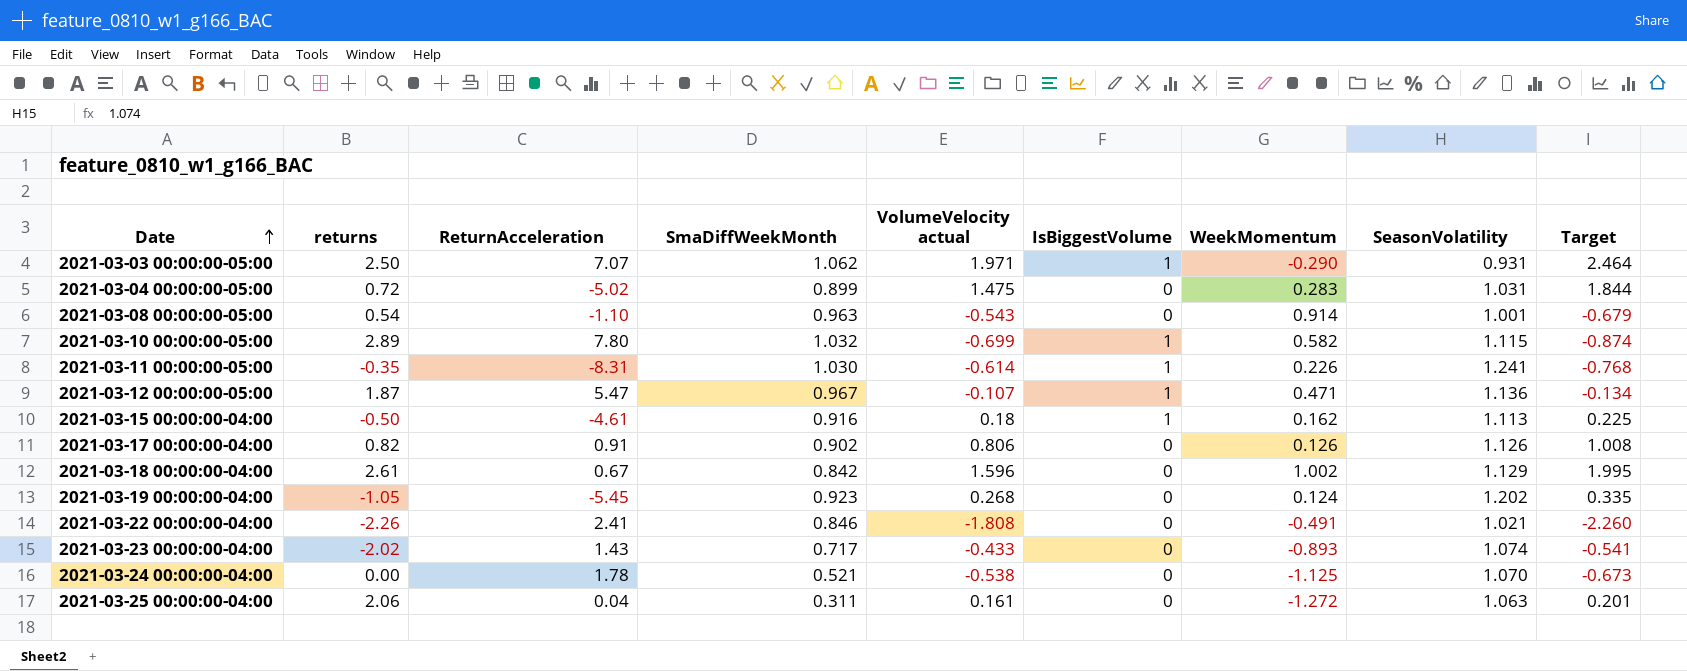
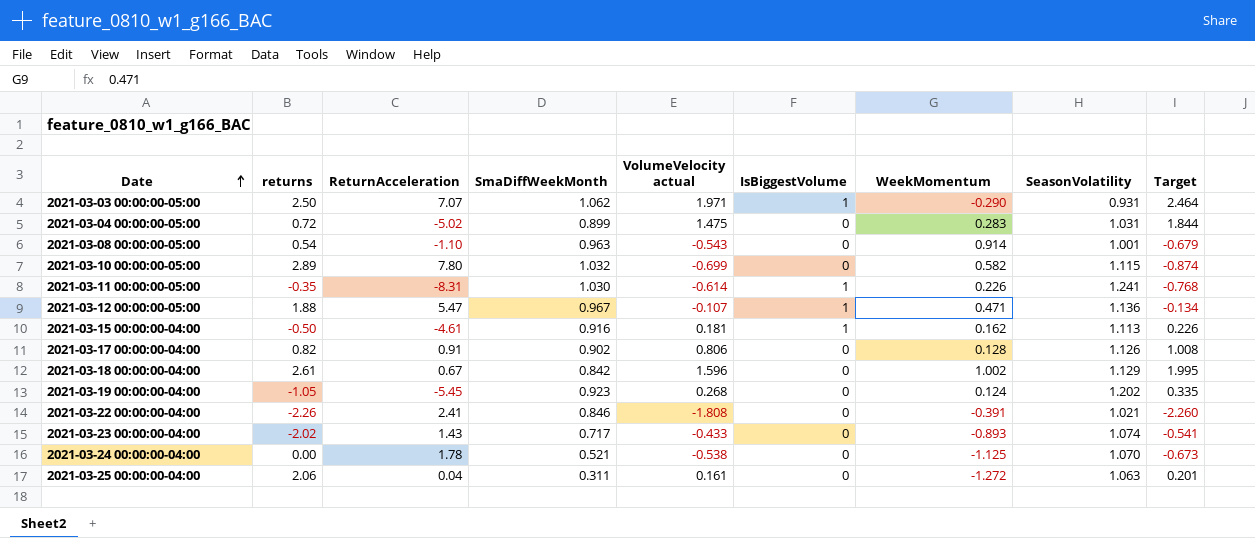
2021-03-10 00:00:00-05:00 | IsBiggestVolume: 1 -> 0
2021-03-12 00:00:00-05:00 | returns: 1.87 -> 1.88
2021-03-15 00:00:00-04:00 | VolumeVelocity actual: 0.18 -> 0.181
2021-03-15 00:00:00-04:00 | Target: 0.225 -> 0.226
2021-03-17 00:00:00-04:00 | WeekMomentum: 0.126 -> 0.128
2021-03-22 00:00:00-04:00 | WeekMomentum: -0.491 -> -0.391

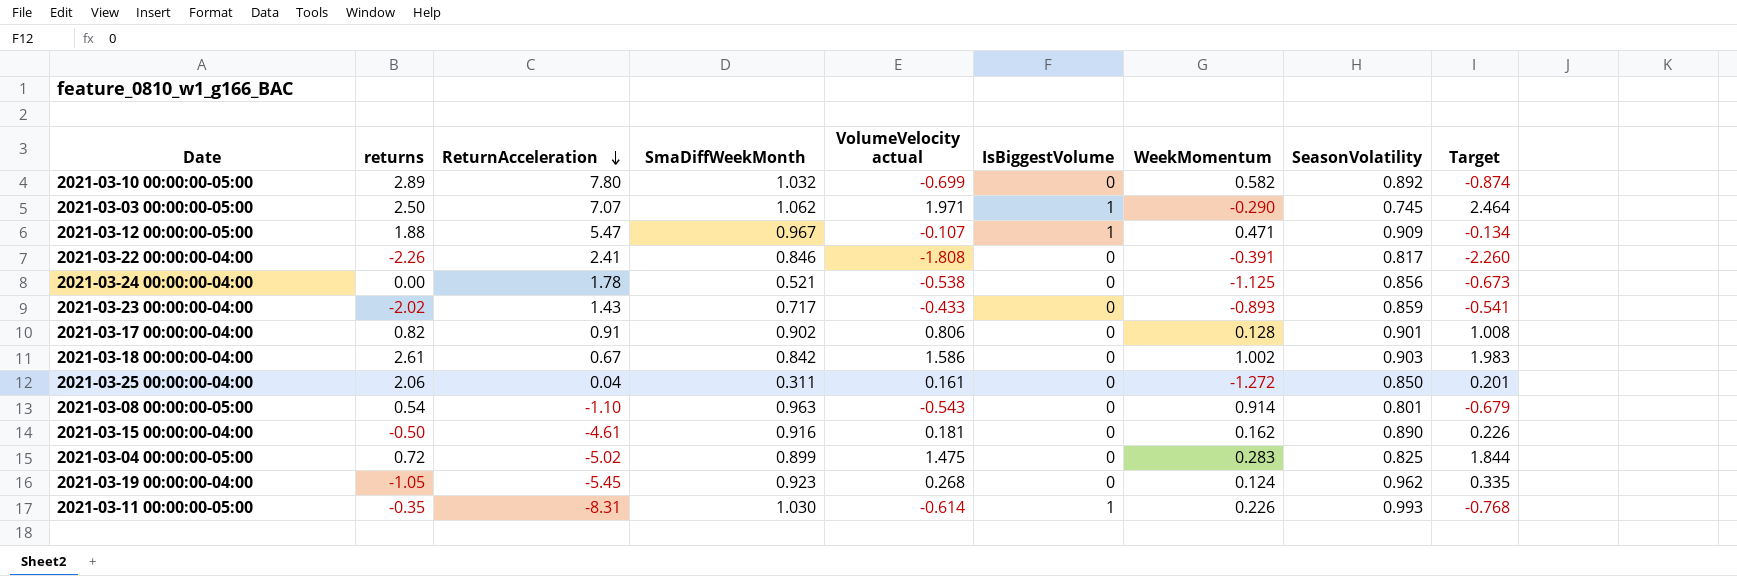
row order: Date ascending -> ReturnAcceleration descending
2021-03-10 00:00:00-05:00 | SeasonVolatility: 1.115 -> 0.892
2021-03-03 00:00:00-05:00 | SeasonVolatility: 0.931 -> 0.745
2021-03-12 00:00:00-05:00 | SeasonVolatility: 1.136 -> 0.909
2021-03-22 00:00:00-04:00 | SeasonVolatility: 1.021 -> 0.817
2021-03-24 00:00:00-04:00 | SeasonVolatility: 1.070 -> 0.856
2021-03-23 00:00:00-04:00 | SeasonVolatility: 1.074 -> 0.859
2021-03-17 00:00:00-04:00 | SeasonVolatility: 1.126 -> 0.901
2021-03-18 00:00:00-04:00 | VolumeVelocity actual: 1.596 -> 1.586
2021-03-18 00:00:00-04:00 | SeasonVolatility: 1.129 -> 0.903
2021-03-18 00:00:00-04:00 | Target: 1.995 -> 1.983
2021-03-25 00:00:00-04:00 | SeasonVolatility: 1.063 -> 0.850
2021-03-08 00:00:00-05:00 | SeasonVolatility: 1.001 -> 0.801
2021-03-15 00:00:00-04:00 | IsBiggestVolume: 1 -> 0
2021-03-15 00:00:00-04:00 | SeasonVolatility: 1.113 -> 0.890
2021-03-04 00:00:00-05:00 | SeasonVolatility: 1.031 -> 0.825
2021-03-19 00:00:00-04:00 | SeasonVolatility: 1.202 -> 0.962
2021-03-11 00:00:00-05:00 | SeasonVolatility: 1.241 -> 0.993

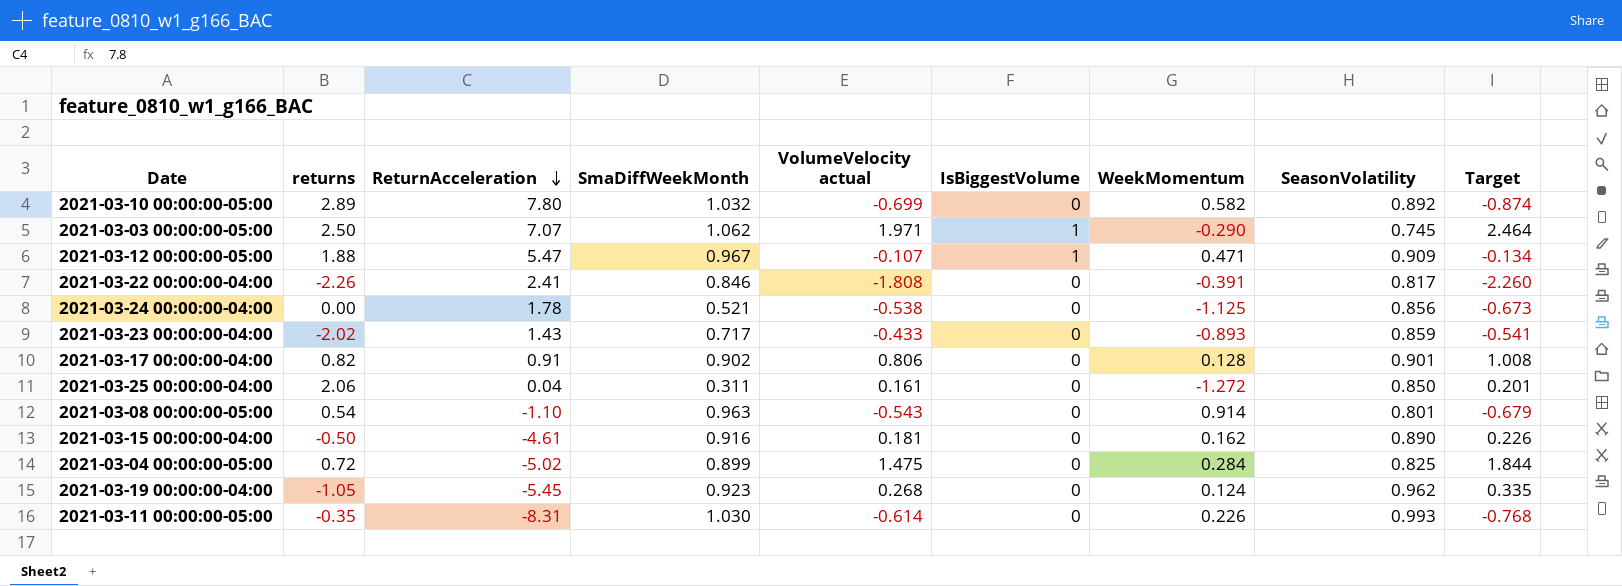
row 2021-03-18 00:00:00-04:00: 2.61 | 0.67 | 0.842 | 1.586 | 0 | 1.002 | 0.903 | 1.983 -> none
2021-03-04 00:00:00-05:00 | WeekMomentum: 0.283 -> 0.284
2021-03-11 00:00:00-05:00 | IsBiggestVolume: 1 -> 0

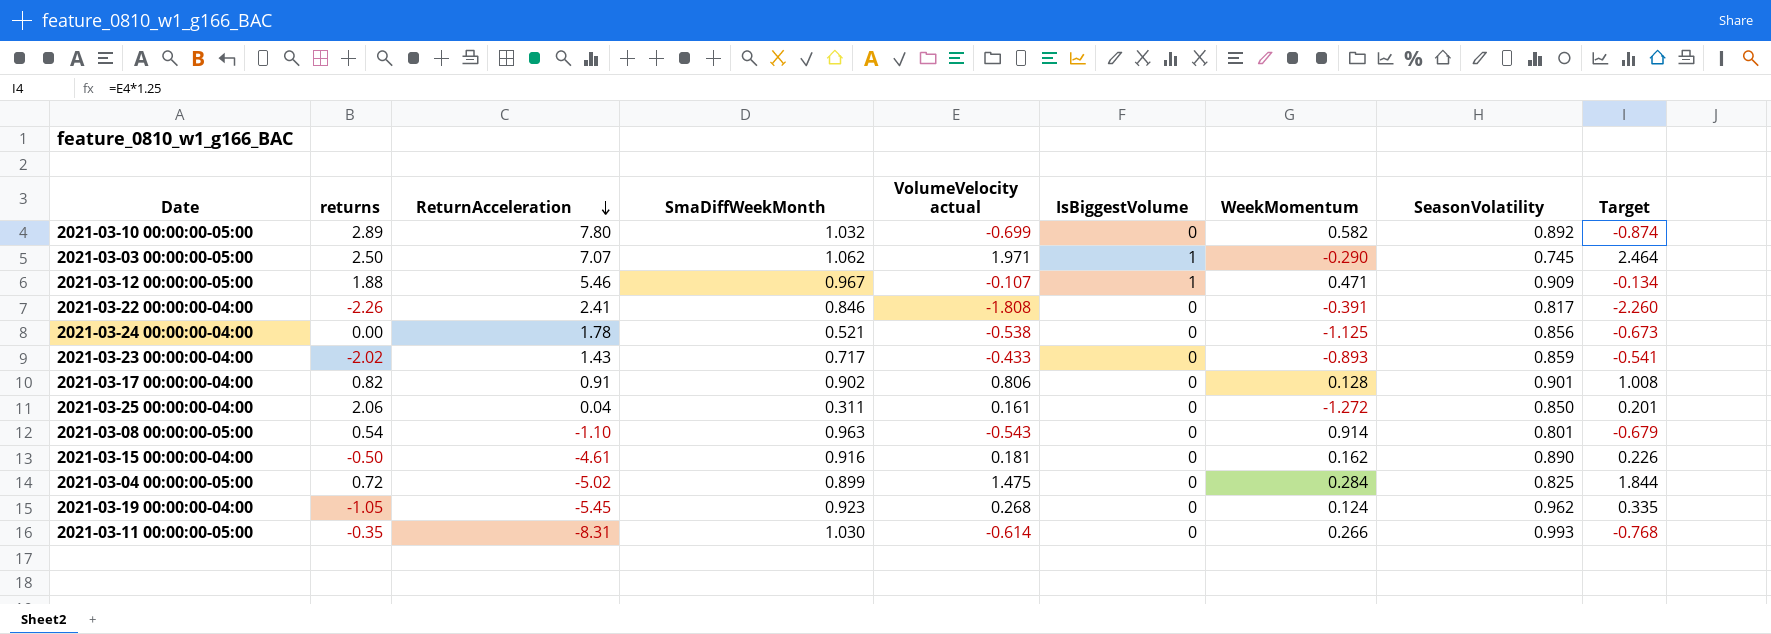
2021-03-12 00:00:00-05:00 | ReturnAcceleration: 5.47 -> 5.46
2021-03-11 00:00:00-05:00 | WeekMomentum: 0.226 -> 0.266

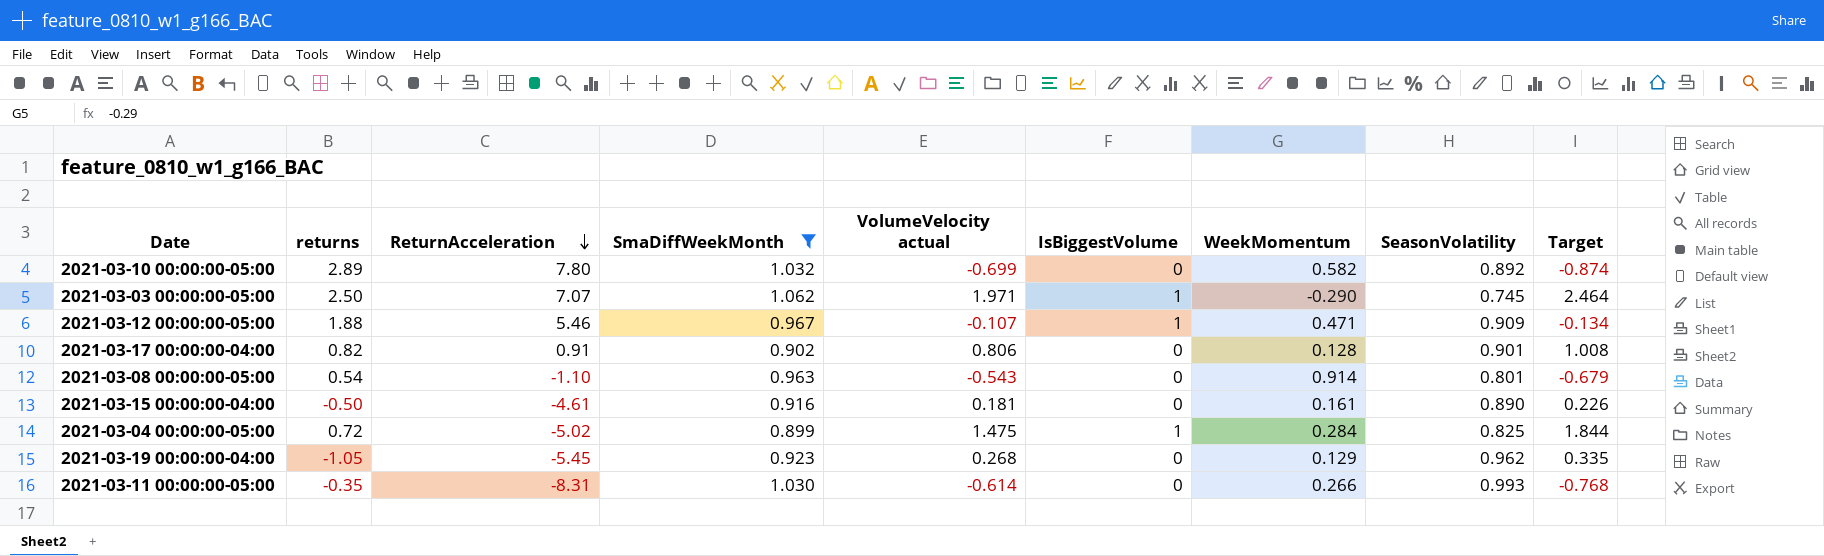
filter: none -> SmaDiffWeekMonth >= 0.899
2021-03-15 00:00:00-04:00 | WeekMomentum: 0.162 -> 0.161
2021-03-04 00:00:00-05:00 | IsBiggestVolume: 0 -> 1
2021-03-19 00:00:00-04:00 | WeekMomentum: 0.124 -> 0.129

